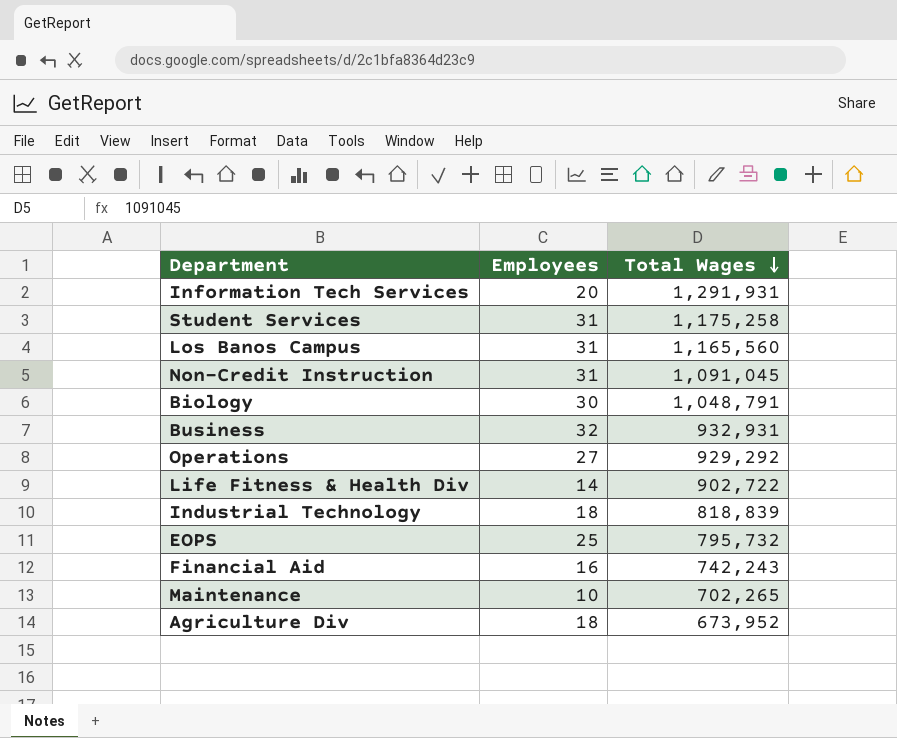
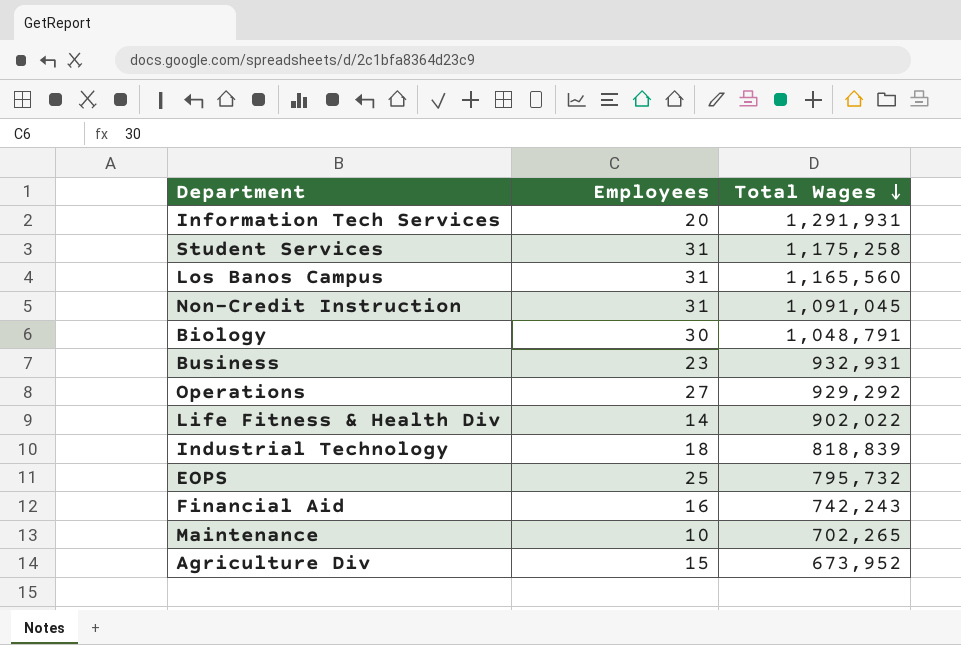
Business | Employees: 32 -> 23
Life Fitness & Health Div | Total Wages: 902,722 -> 902,022
Agriculture Div | Employees: 18 -> 15

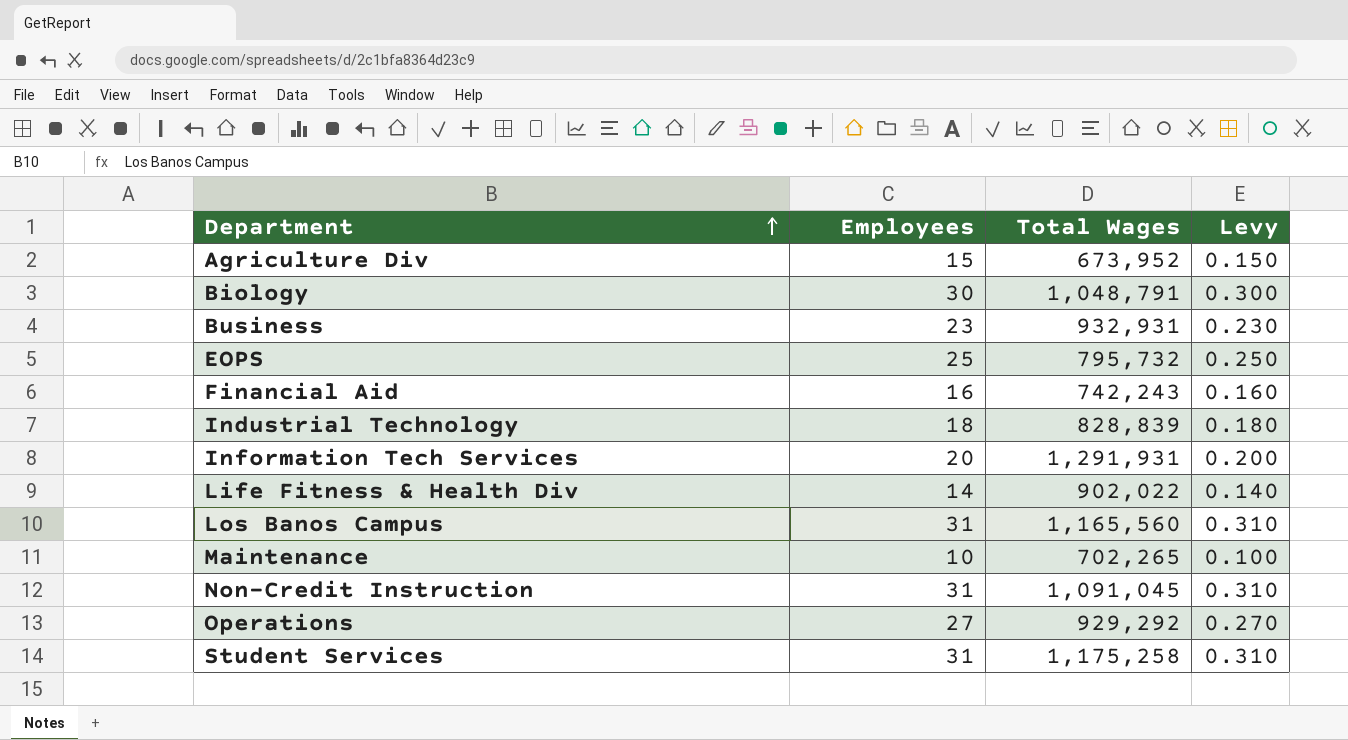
row order: Total Wages descending -> Department ascending
column Levy | formula: none -> [Employees] * 0.01
Industrial Technology | Total Wages: 818,839 -> 828,839

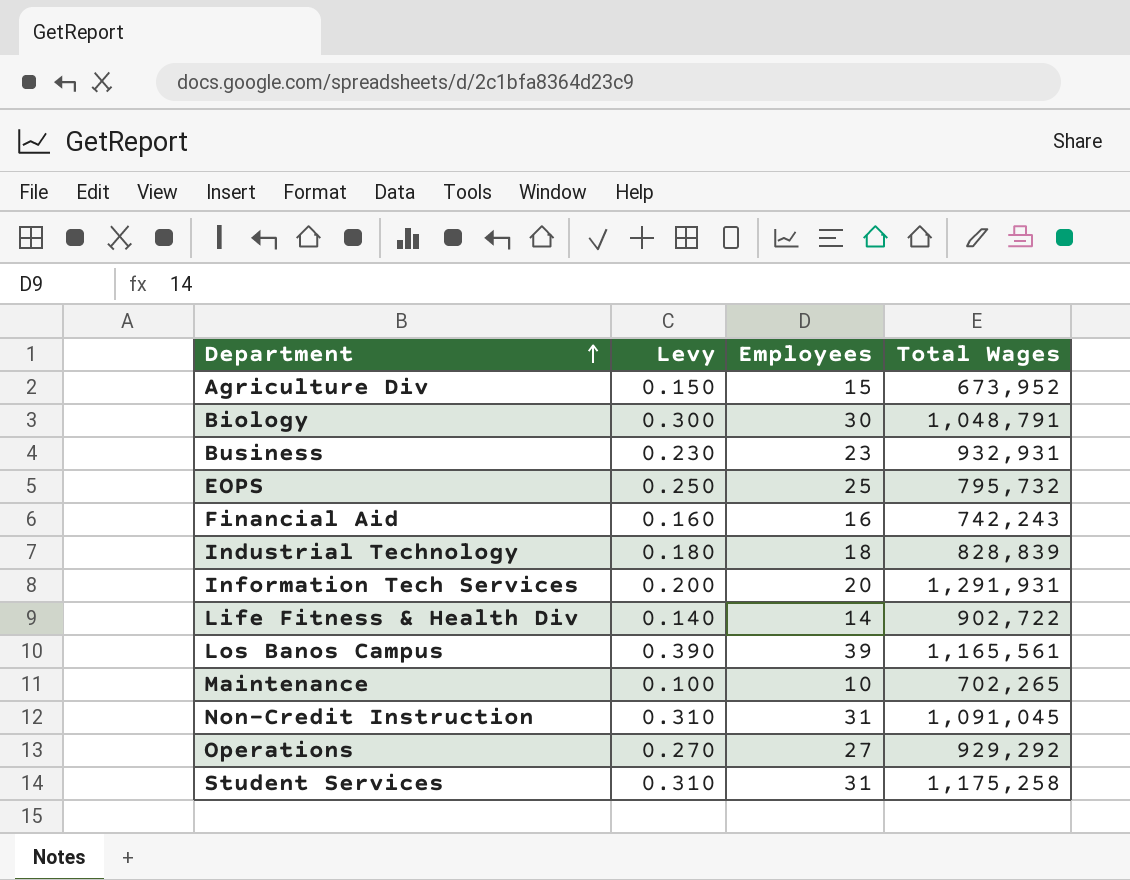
column Levy | position: 4 -> 2
Life Fitness & Health Div | Total Wages: 902,022 -> 902,722
Los Banos Campus | Levy: 0.310 -> 0.390
Los Banos Campus | Employees: 31 -> 39
Los Banos Campus | Total Wages: 1,165,560 -> 1,165,561

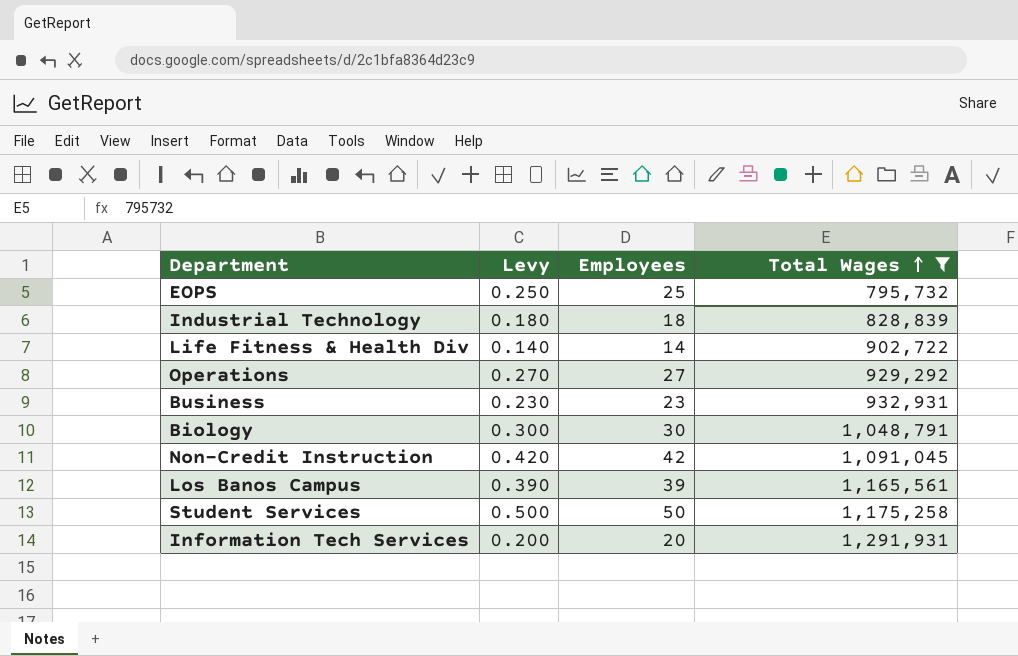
filter: none -> Total Wages >= 795,732
row order: Department ascending -> Total Wages ascending
Non-Credit Instruction | Levy: 0.310 -> 0.420
Non-Credit Instruction | Employees: 31 -> 42
Student Services | Levy: 0.310 -> 0.500
Student Services | Employees: 31 -> 50

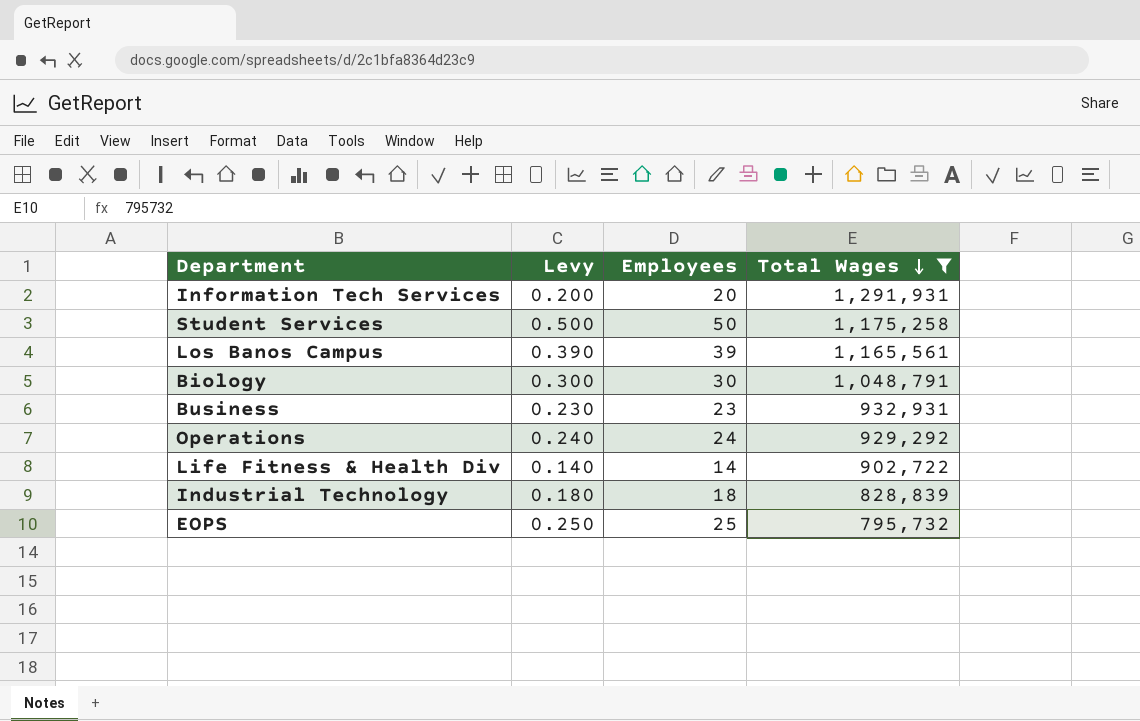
row order: Total Wages ascending -> Total Wages descending
row Non-Credit Instruction: 0.420 | 42 | 1,091,045 -> none
Operations | Levy: 0.270 -> 0.240
Operations | Employees: 27 -> 24

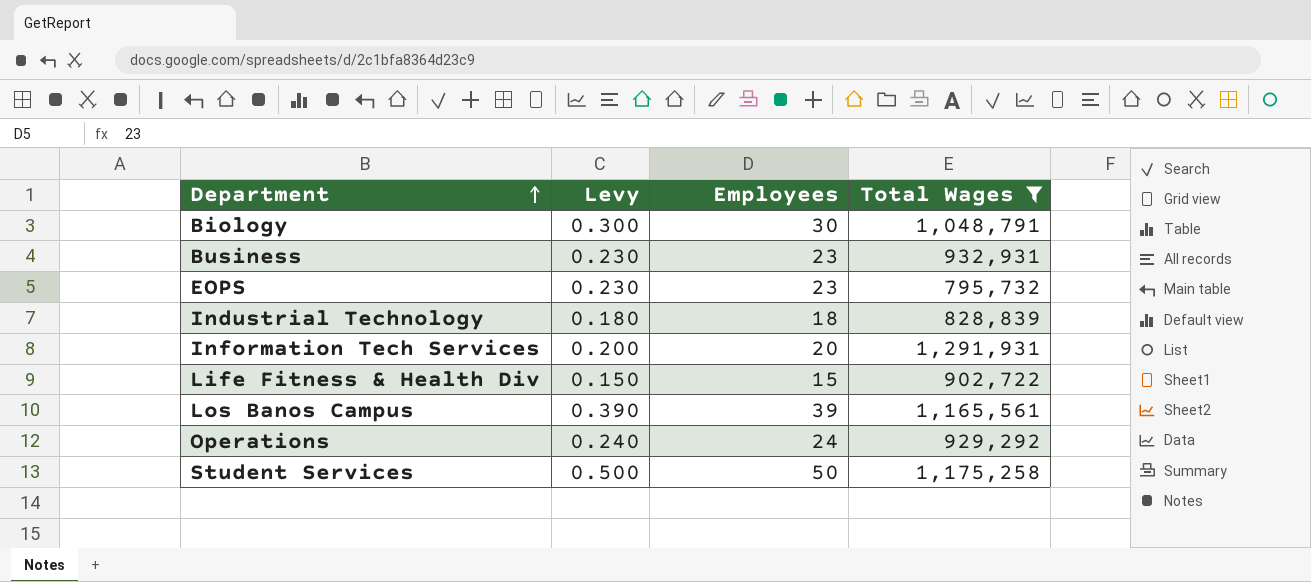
row order: Total Wages descending -> Department ascending
EOPS | Levy: 0.250 -> 0.230
EOPS | Employees: 25 -> 23
Life Fitness & Health Div | Levy: 0.140 -> 0.150
Life Fitness & Health Div | Employees: 14 -> 15

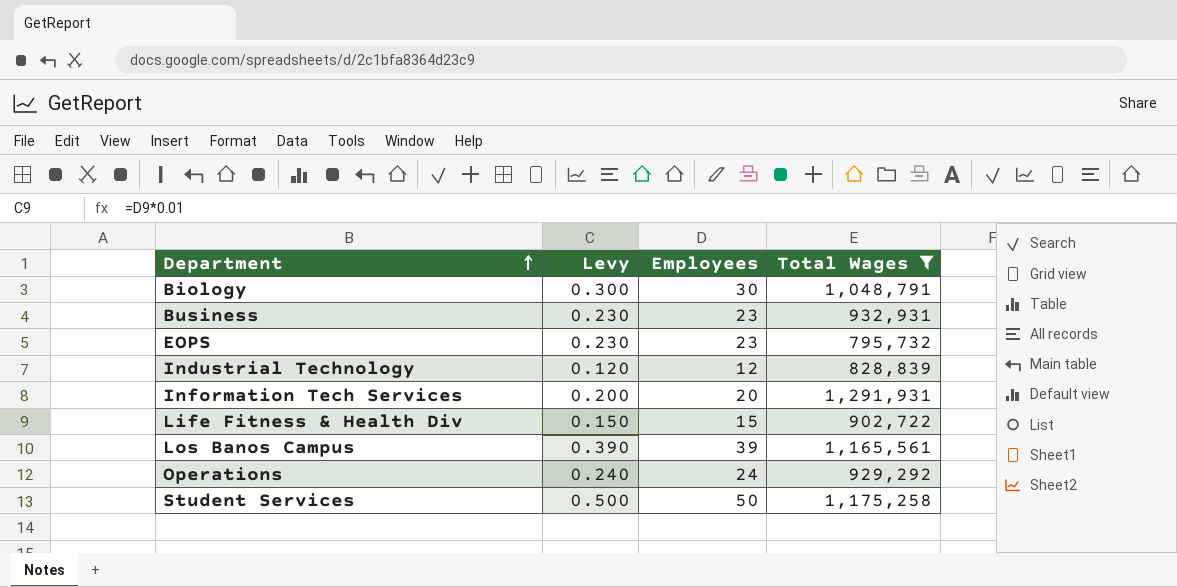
Industrial Technology | Levy: 0.180 -> 0.120
Industrial Technology | Employees: 18 -> 12

